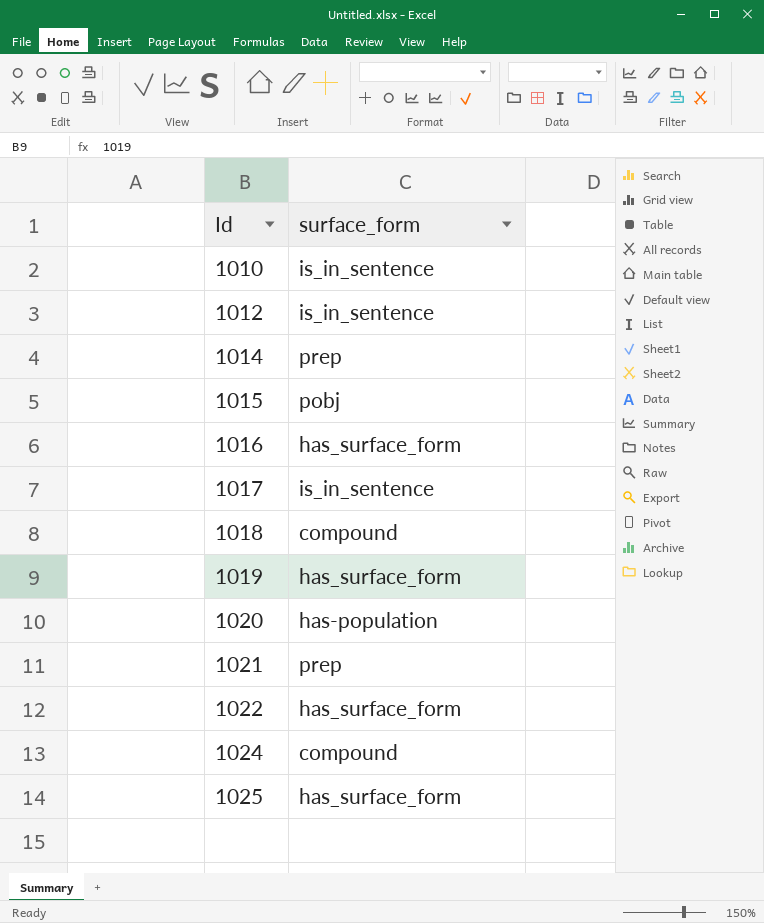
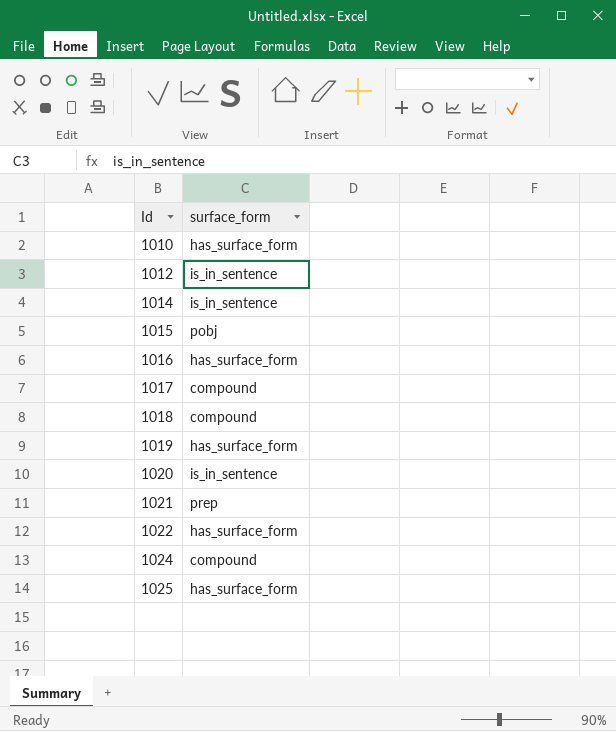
1010 | surface_form: is_in_sentence -> has_surface_form
1014 | surface_form: prep -> is_in_sentence
1017 | surface_form: is_in_sentence -> compound
1020 | surface_form: has-population -> is_in_sentence

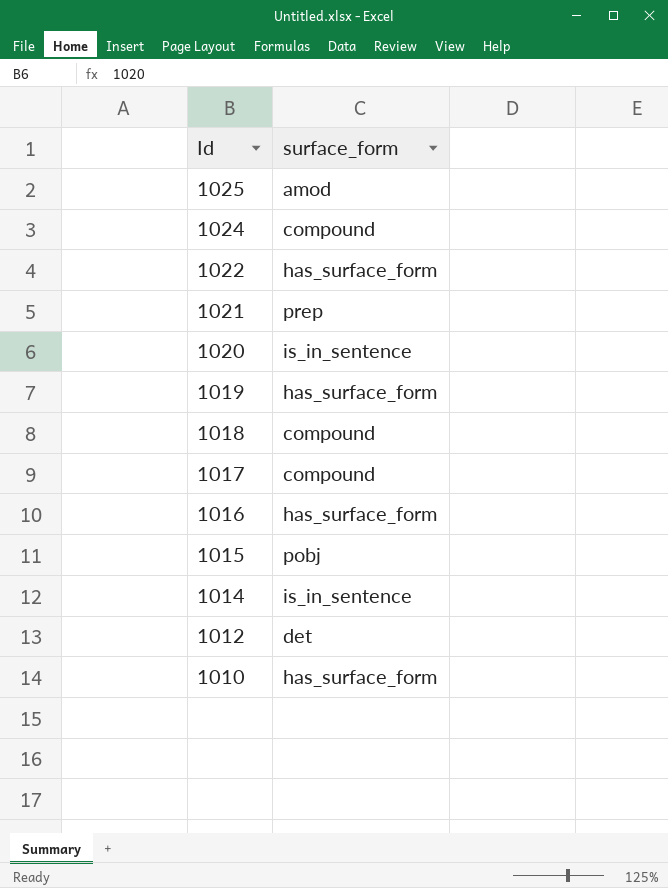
row order: Id ascending -> Id descending
1025 | surface_form: has_surface_form -> amod
1012 | surface_form: is_in_sentence -> det

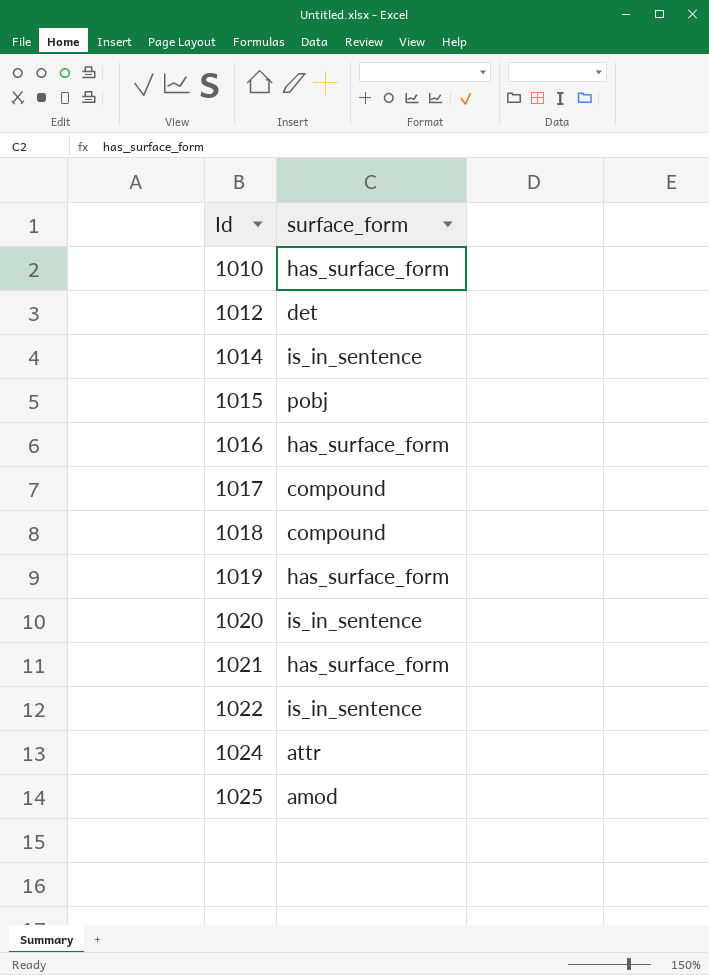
row order: Id descending -> Id ascending
1021 | surface_form: prep -> has_surface_form
1022 | surface_form: has_surface_form -> is_in_sentence
1024 | surface_form: compound -> attr

